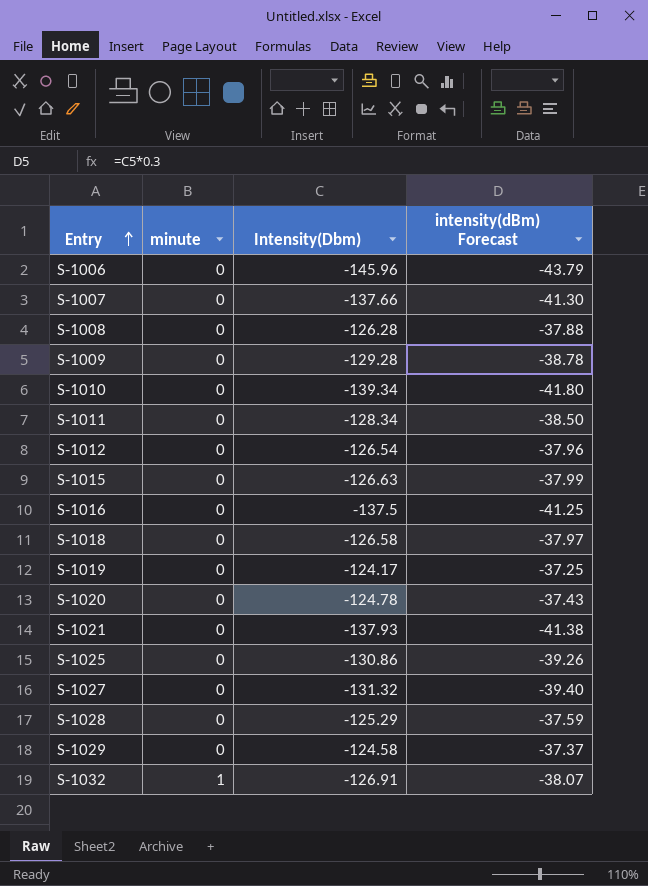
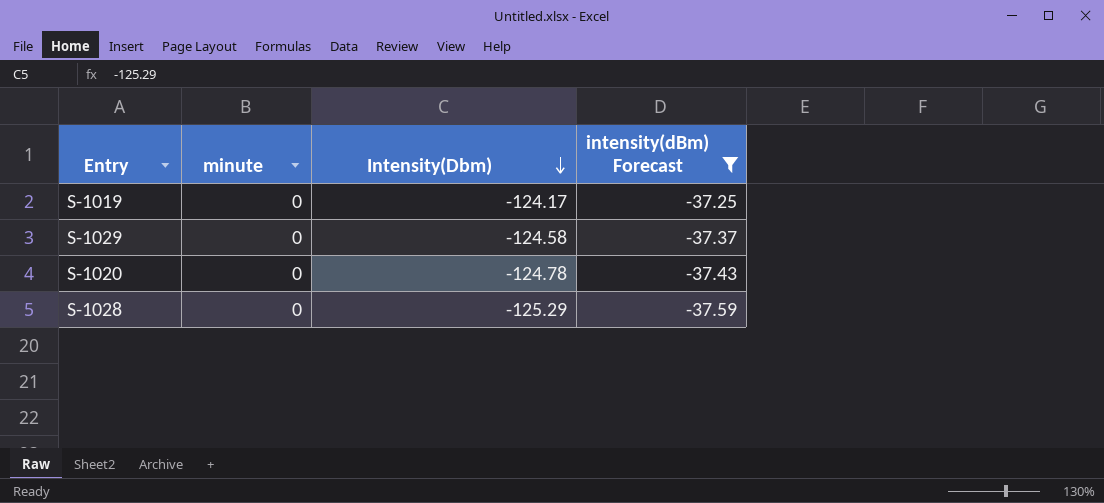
filter: none -> intensity(dBm) Forecast >= -37.59
row order: Entry ascending -> Intensity(Dbm) descending

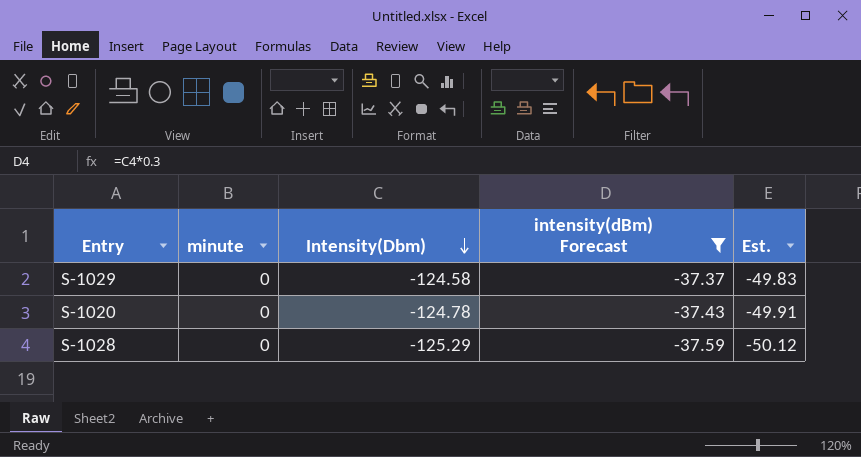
column Est. | formula: none -> [Intensity(Dbm)] * 0.4
row S-1019: 0 | -124.17 | -37.25 -> none

